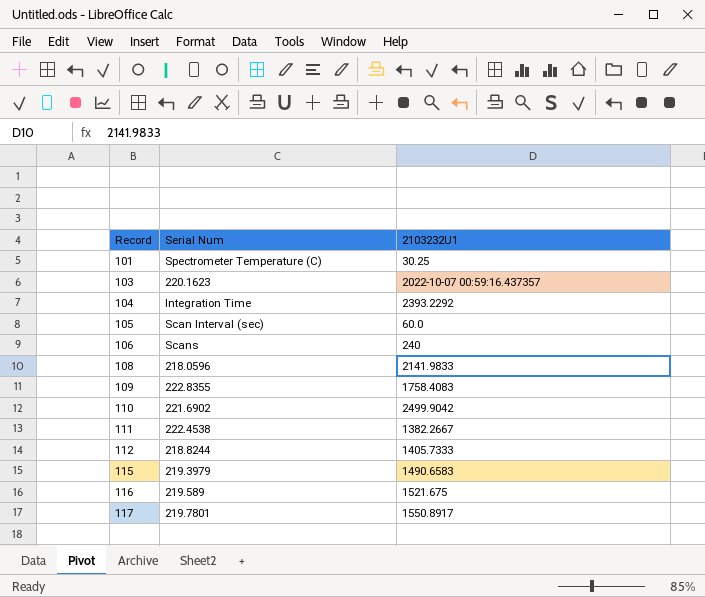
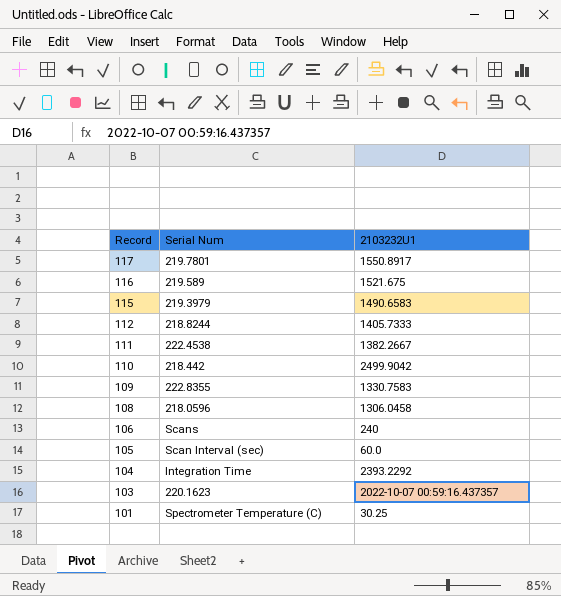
row order: Record ascending -> Record descending
110 | Serial Num: 221.6902 -> 218.442
109 | 2103232U1: 1758.4083 -> 1330.7583
108 | 2103232U1: 2141.9833 -> 1306.0458

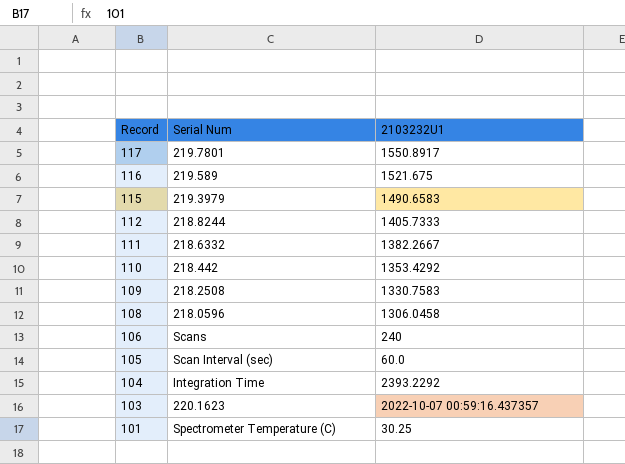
111 | Serial Num: 222.4538 -> 218.6332
110 | 2103232U1: 2499.9042 -> 1353.4292
109 | Serial Num: 222.8355 -> 218.2508

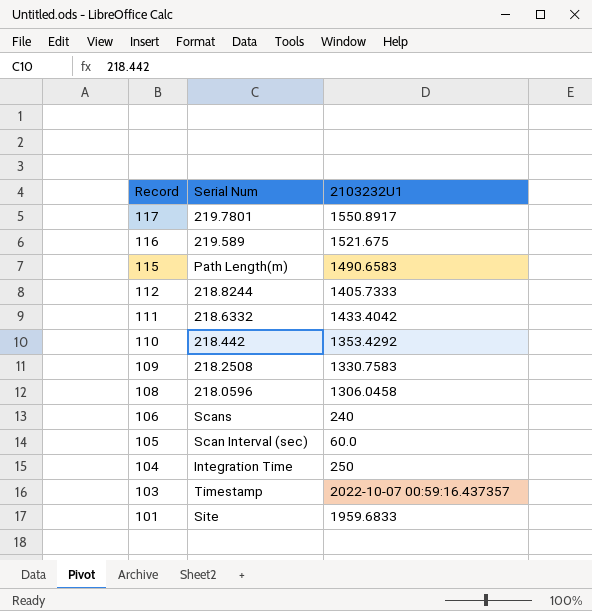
115 | Serial Num: 219.3979 -> Path Length(m)
111 | 2103232U1: 1382.2667 -> 1433.4042
104 | 2103232U1: 2393.2292 -> 250
103 | Serial Num: 220.1623 -> Timestamp
101 | Serial Num: Spectrometer Temperature (C) -> Site
101 | 2103232U1: 30.25 -> 1959.6833

